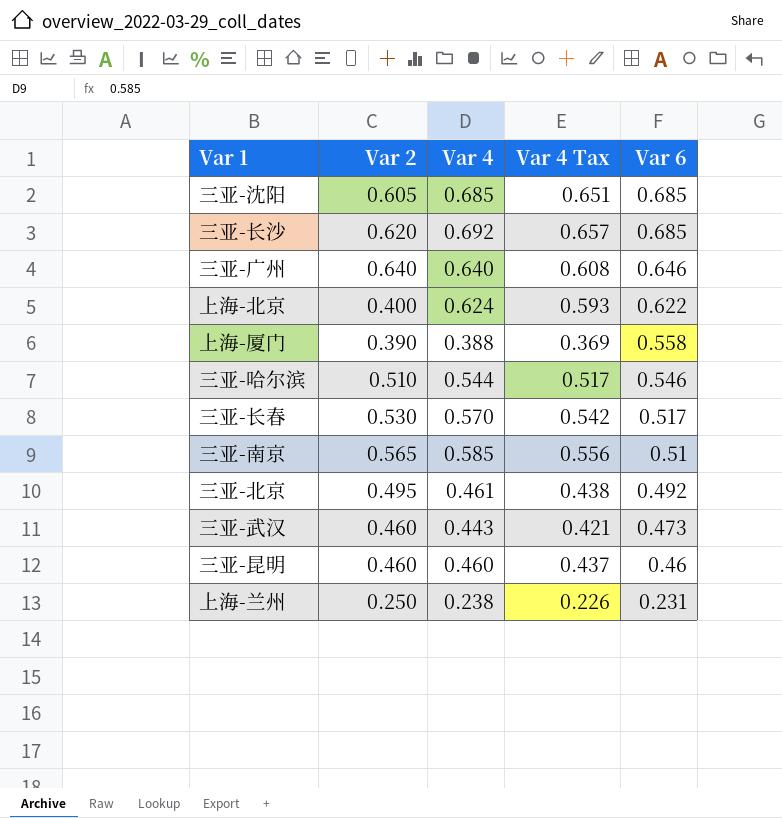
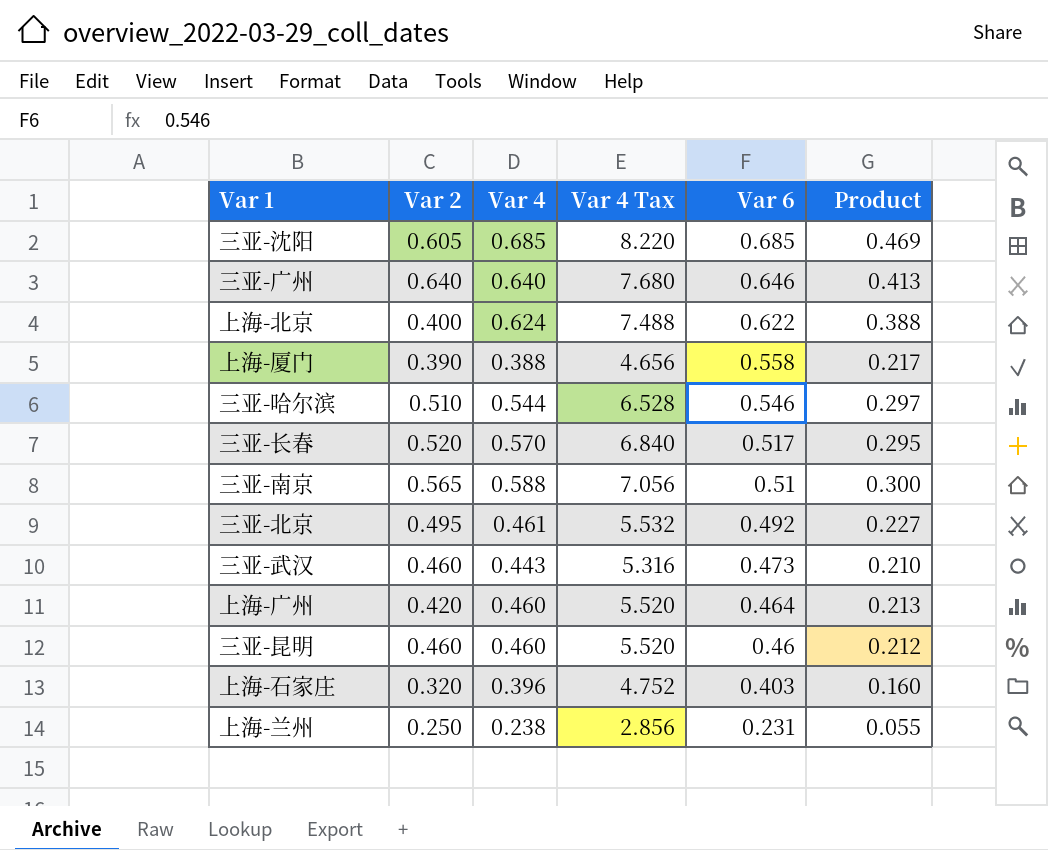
column Var 4 Tax | formula: [Var 4] * 0.95 -> [Var 4] * 12
column Product | formula: none -> [Var 4] * [Var 6]
row 三亚-长沙: 0.620 | 0.692 | 0.657 | 0.685 -> none
三亚-长春 | Var 2: 0.530 -> 0.520
三亚-南京 | Var 4: 0.585 -> 0.588
row 上海-广州: none -> 0.420 | 0.460 | 5.520 | 0.464 | 0.213
row 上海-石家庄: none -> 0.320 | 0.396 | 4.752 | 0.403 | 0.160

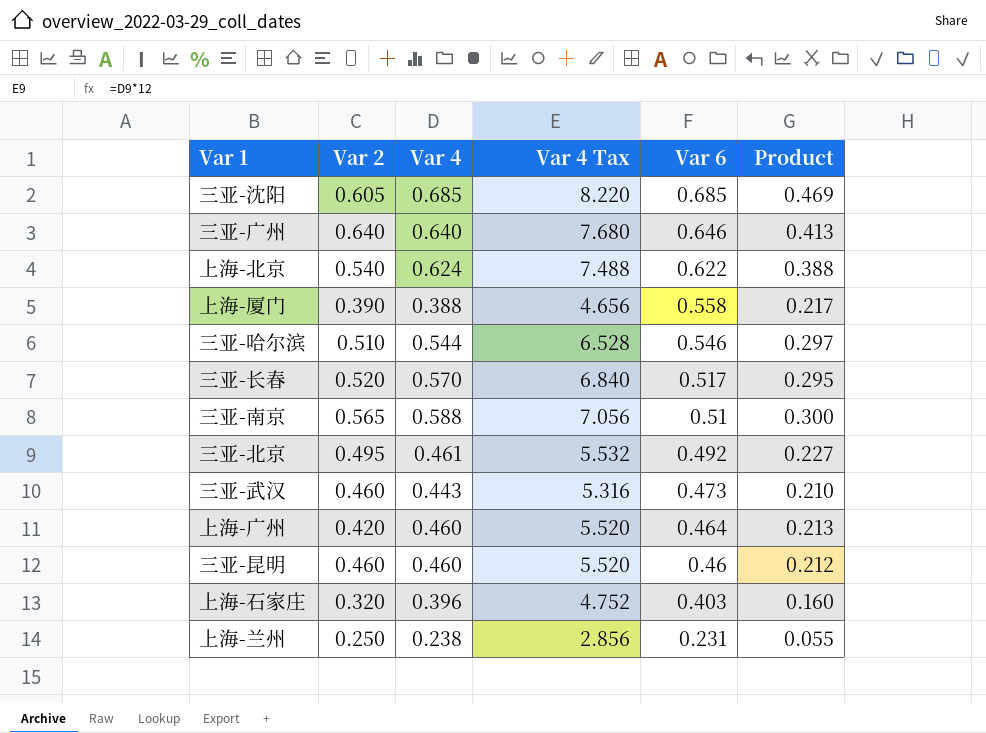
上海-北京 | Var 2: 0.400 -> 0.540

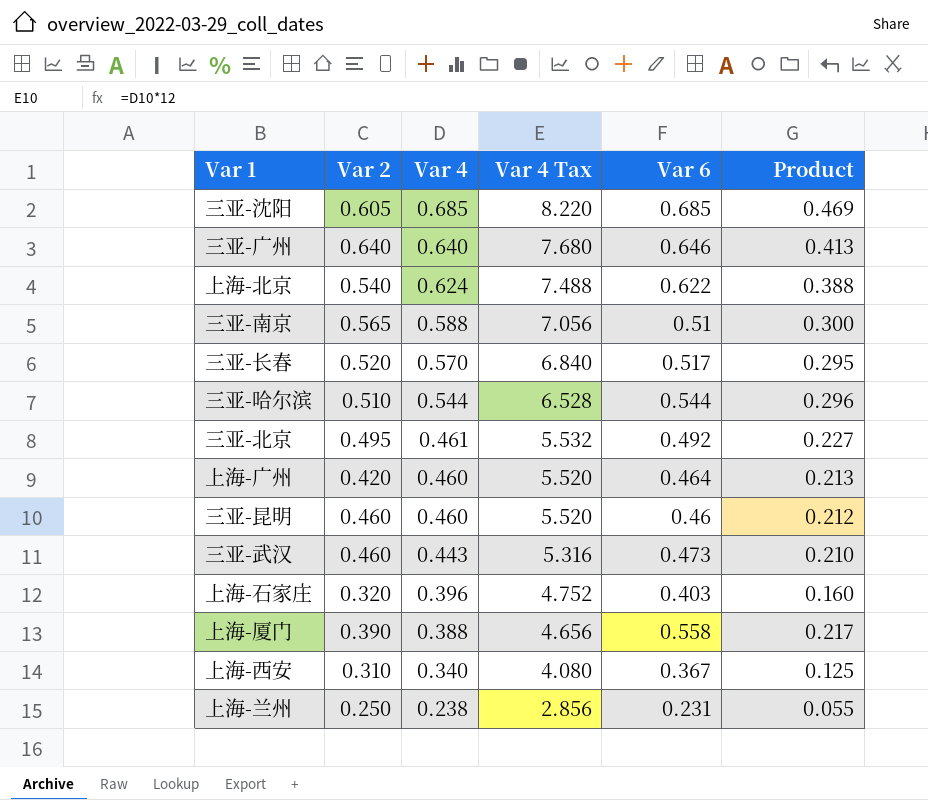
row order: Var 6 descending -> Var 4 descending
三亚-哈尔滨 | Var 6: 0.546 -> 0.544
三亚-哈尔滨 | Product: 0.297 -> 0.296
row 上海-西安: none -> 0.310 | 0.340 | 4.080 | 0.367 | 0.125

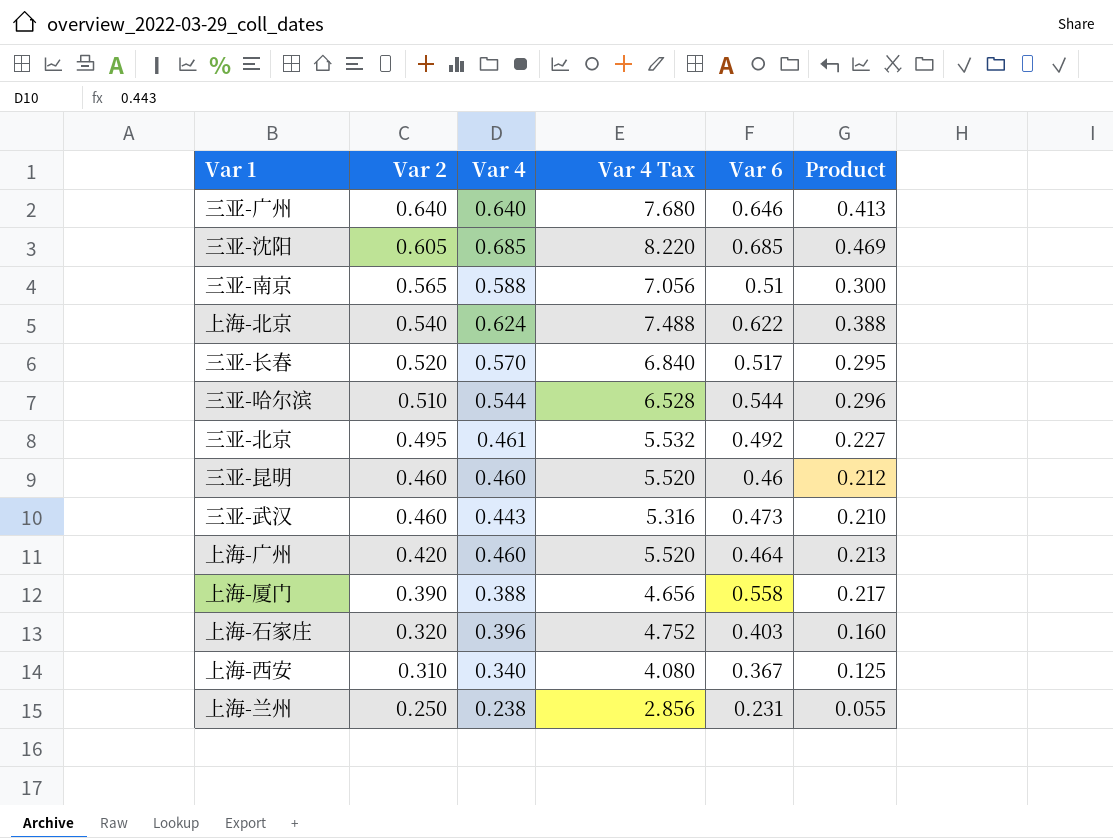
row order: Var 4 descending -> Var 2 descending

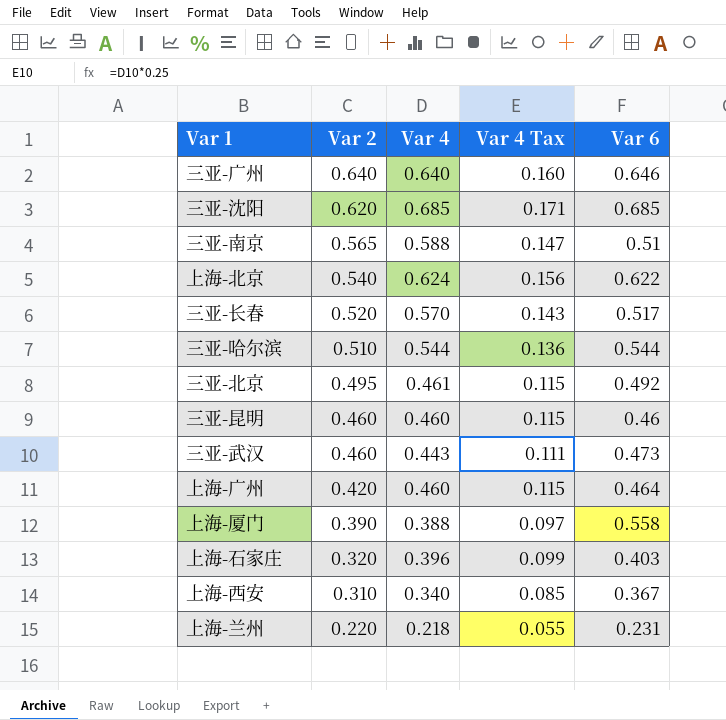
column Product | formula: [Var 4] * [Var 6] -> none
column Var 4 Tax | formula: [Var 4] * 12 -> [Var 4] * 0.25
三亚-沈阳 | Var 2: 0.605 -> 0.620
上海-兰州 | Var 2: 0.250 -> 0.220
上海-兰州 | Var 4: 0.238 -> 0.218

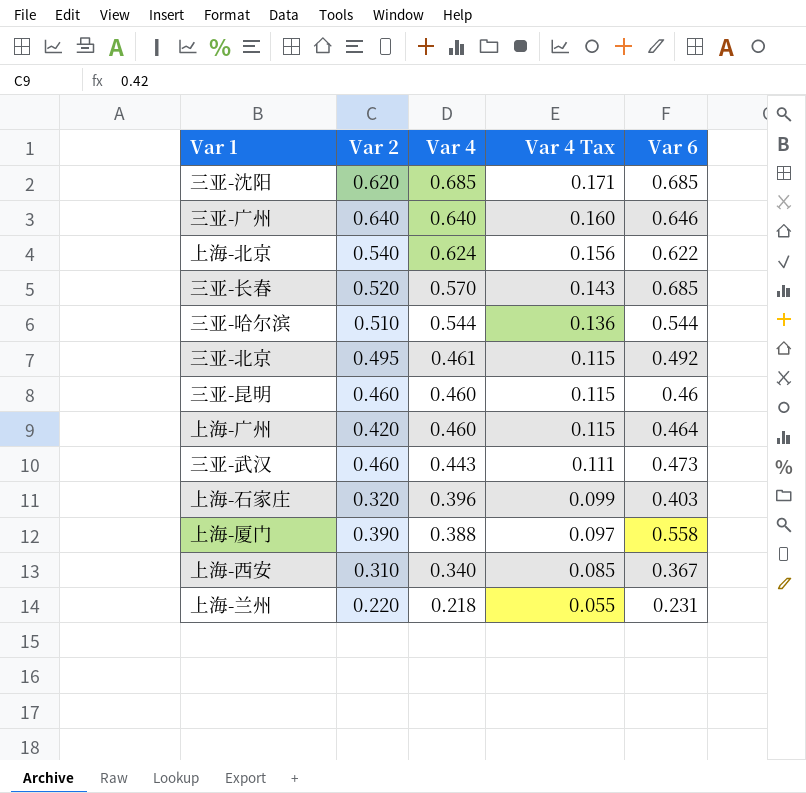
row order: Var 2 descending -> Var 4 descending
row 三亚-南京: 0.565 | 0.588 | 0.147 | 0.51 -> none
三亚-长春 | Var 6: 0.517 -> 0.685

